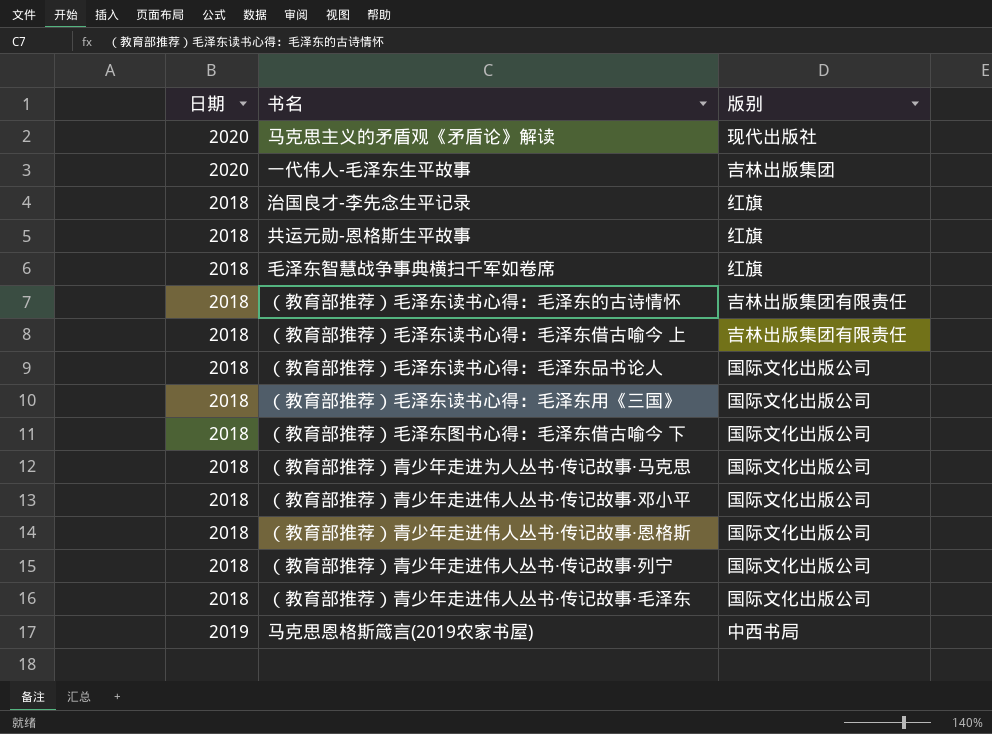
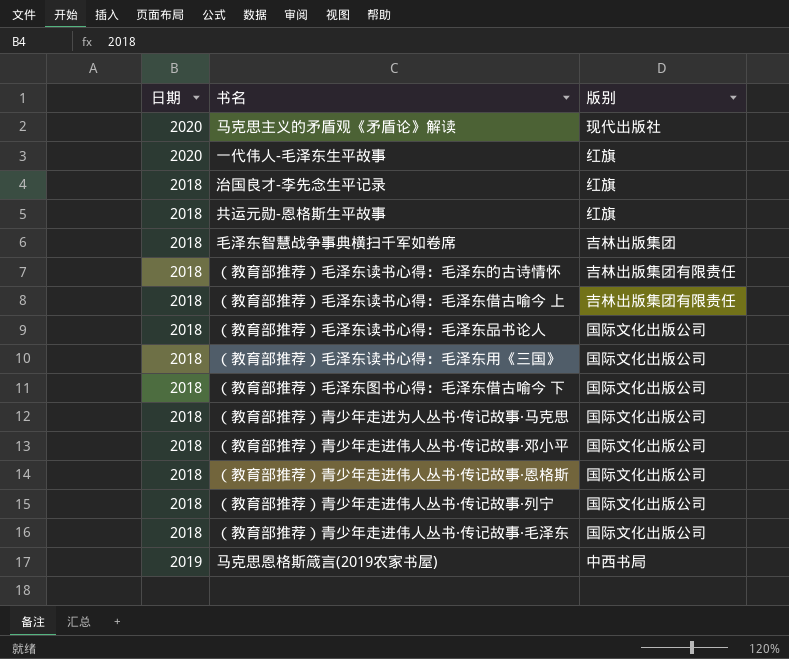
一代伟人-毛泽东生平故事 | 版别: 吉林出版集团 -> 红旗
毛泽东智慧战争事典横扫千军如卷席 | 版别: 红旗 -> 吉林出版集团

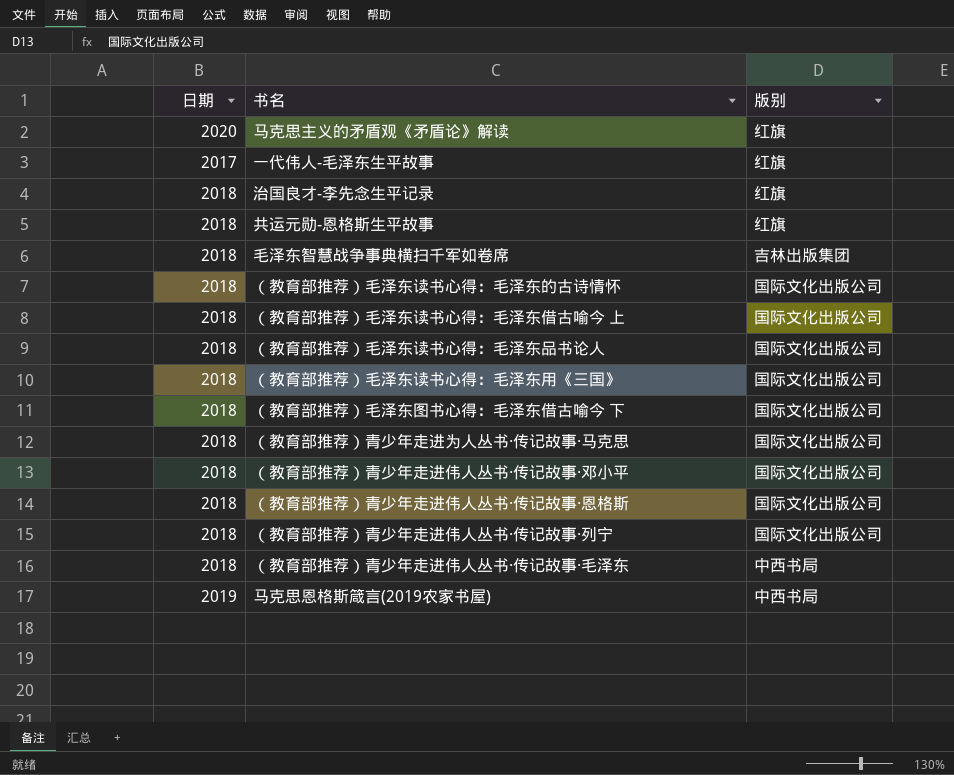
马克思主义的矛盾观《矛盾论》解读 | 版别: 现代出版社 -> 红旗
一代伟人-毛泽东生平故事 | 日期: 2020 -> 2017
（教育部推荐）毛泽东读书心得：毛泽东的古诗情怀 | 版别: 吉林出版集团有限责任 -> 国际文化出版公司
（教育部推荐）毛泽东读书心得：毛泽东借古喻今 上 | 版别: 吉林出版集团有限责任 -> 国际文化出版公司
（教育部推荐）青少年走进伟人丛书·传记故事·毛泽东 | 版别: 国际文化出版公司 -> 中西书局

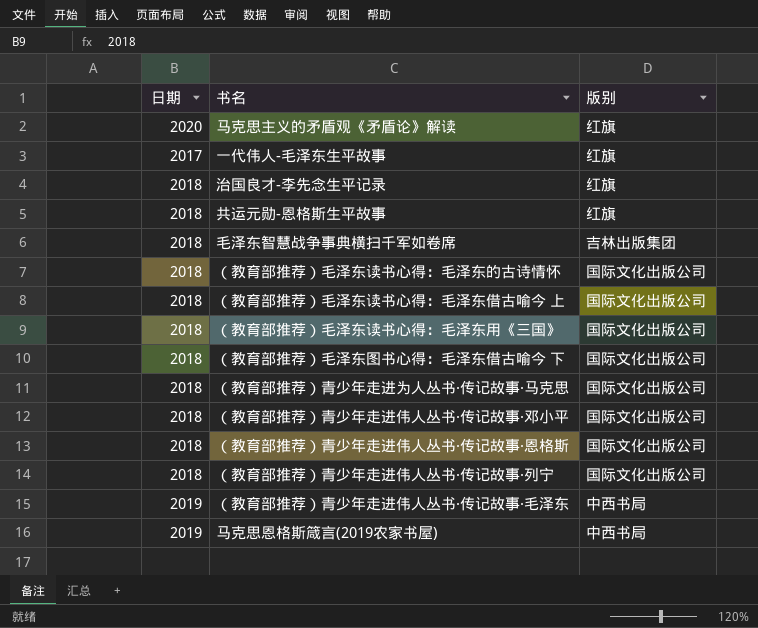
row （教育部推荐）毛泽东读书心得：毛泽东品书论人: 2018 | 国际文化出版公司 -> none
（教育部推荐）青少年走进伟人丛书·传记故事·毛泽东 | 日期: 2018 -> 2019

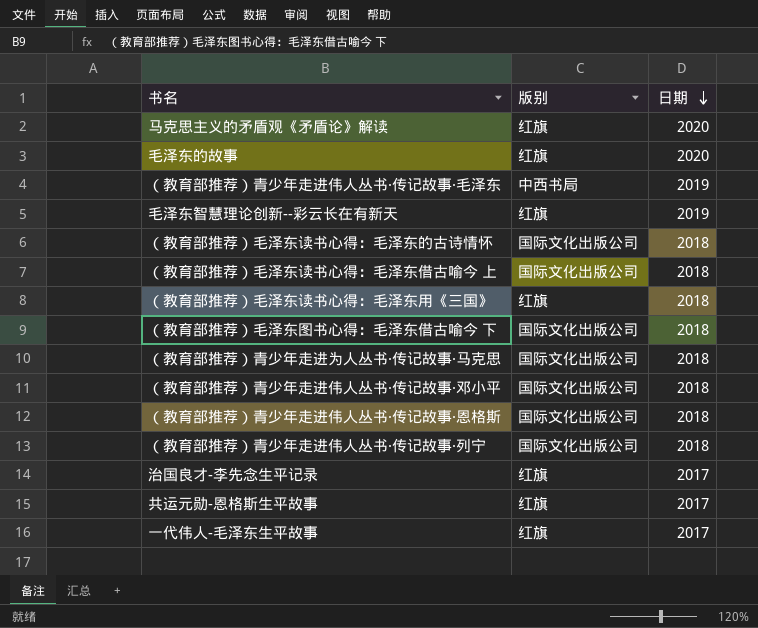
row order: none -> 日期 descending
column 日期 | position: 1 -> 3
row 毛泽东智慧战争事典横扫千军如卷席: 2018 | 吉林出版集团 -> none
row 马克思恩格斯箴言(2019农家书屋): 2019 | 中西书局 -> none
row 毛泽东的故事: none -> 红旗 | 2020
row 毛泽东智慧理论创新--彩云长在有新天: none -> 红旗 | 2019
（教育部推荐）毛泽东读书心得：毛泽东用《三国》 | 版别: 国际文化出版公司 -> 红旗
治国良才-李先念生平记录 | 日期: 2018 -> 2017
共运元勋-恩格斯生平故事 | 日期: 2018 -> 2017

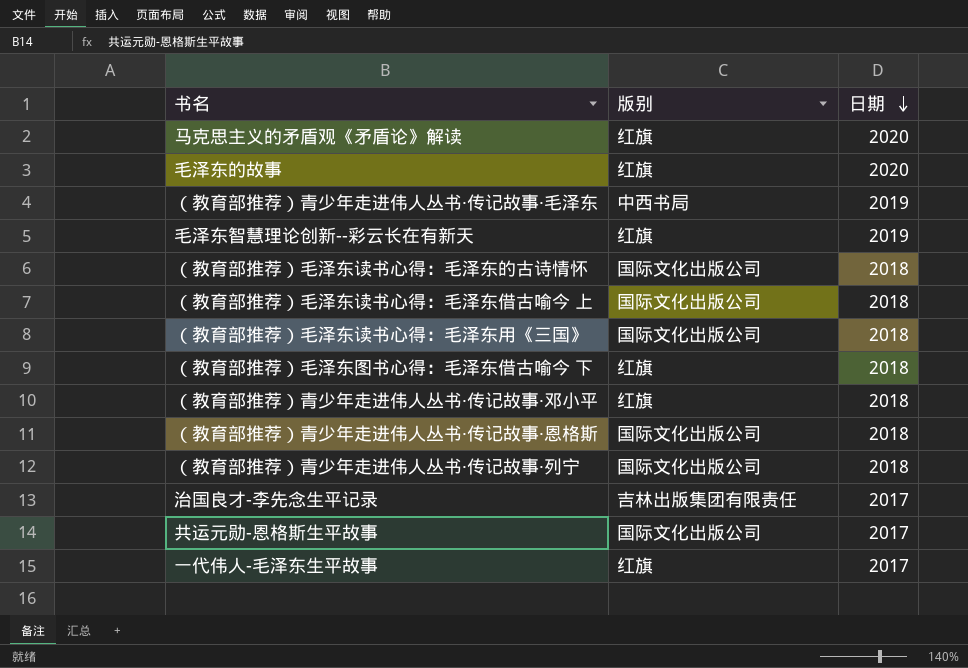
row （教育部推荐）青少年走进为人丛书·传记故事·马克思: 国际文化出版公司 | 2018 -> none
（教育部推荐）毛泽东读书心得：毛泽东用《三国》 | 版别: 红旗 -> 国际文化出版公司
（教育部推荐）毛泽东图书心得：毛泽东借古喻今 下 | 版别: 国际文化出版公司 -> 红旗
（教育部推荐）青少年走进伟人丛书·传记故事·邓小平 | 版别: 国际文化出版公司 -> 红旗
治国良才-李先念生平记录 | 版别: 红旗 -> 吉林出版集团有限责任
共运元勋-恩格斯生平故事 | 版别: 红旗 -> 国际文化出版公司

